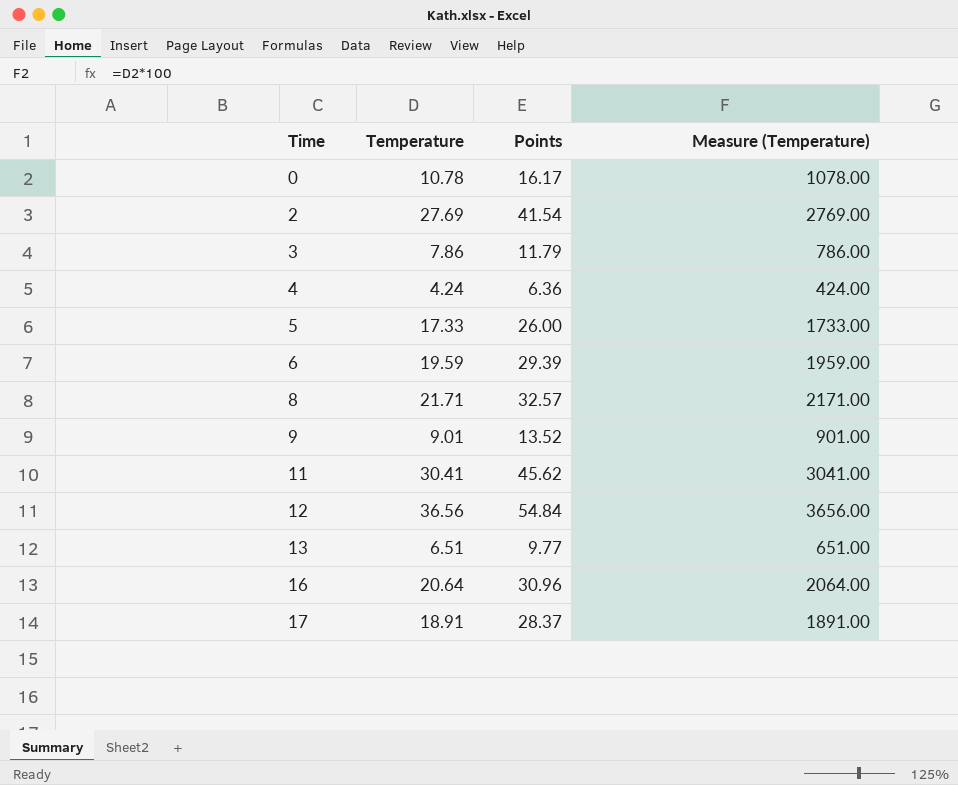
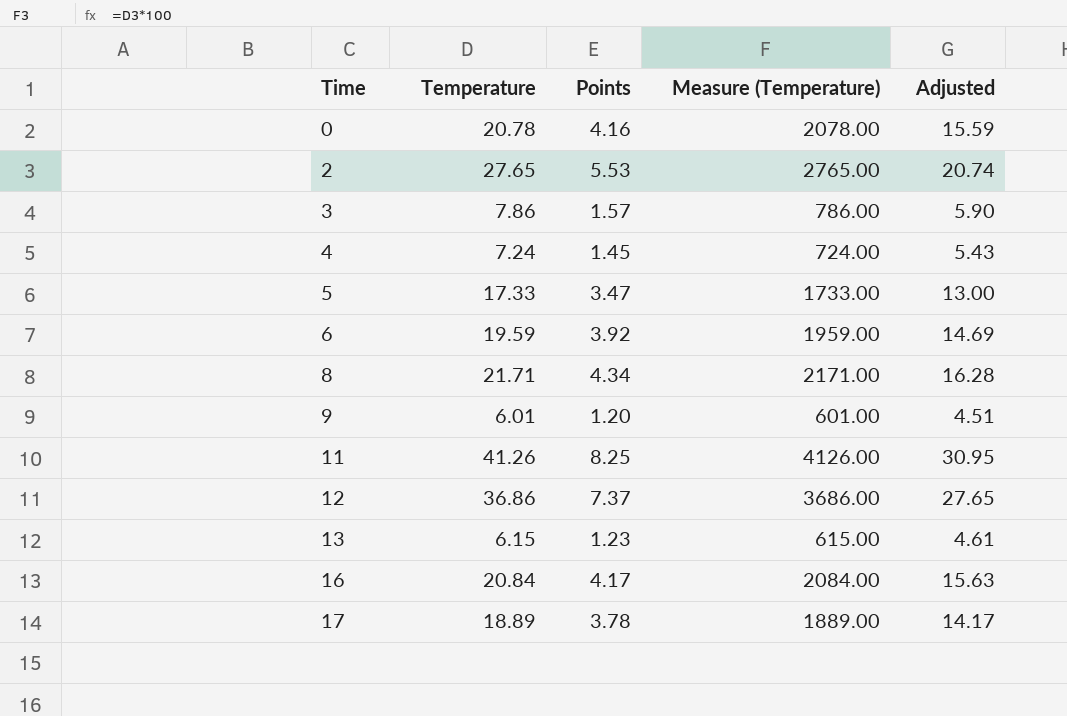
column Points | formula: [Temperature] * 1.5 -> [Temperature] * 0.2
column Adjusted | formula: none -> [Temperature] * 0.75
0 | Temperature: 10.78 -> 20.78
0 | Measure (Temperature): 1078.00 -> 2078.00
2 | Temperature: 27.69 -> 27.65
2 | Measure (Temperature): 2769.00 -> 2765.00
4 | Temperature: 4.24 -> 7.24
4 | Measure (Temperature): 424.00 -> 724.00
9 | Temperature: 9.01 -> 6.01
9 | Measure (Temperature): 901.00 -> 601.00
11 | Temperature: 30.41 -> 41.26
11 | Measure (Temperature): 3041.00 -> 4126.00
12 | Temperature: 36.56 -> 36.86
12 | Measure (Temperature): 3656.00 -> 3686.00
13 | Temperature: 6.51 -> 6.15
13 | Measure (Temperature): 651.00 -> 615.00
16 | Temperature: 20.64 -> 20.84
16 | Measure (Temperature): 2064.00 -> 2084.00
17 | Temperature: 18.91 -> 18.89
17 | Measure (Temperature): 1891.00 -> 1889.00

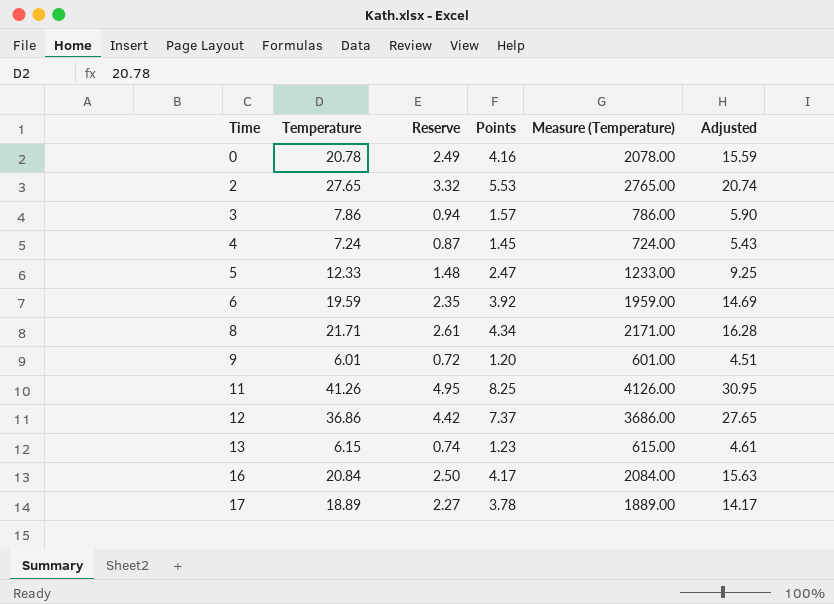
column Reserve | formula: none -> [Temperature] * 0.12
5 | Temperature: 17.33 -> 12.33
5 | Points: 3.47 -> 2.47
5 | Measure (Temperature): 1733.00 -> 1233.00
5 | Adjusted: 13.00 -> 9.25

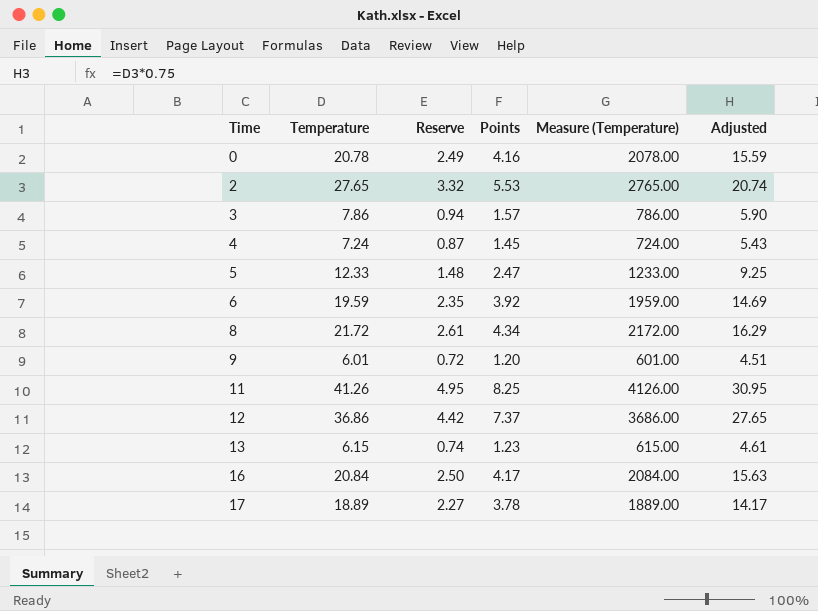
8 | Temperature: 21.71 -> 21.72
8 | Measure (Temperature): 2171.00 -> 2172.00
8 | Adjusted: 16.28 -> 16.29

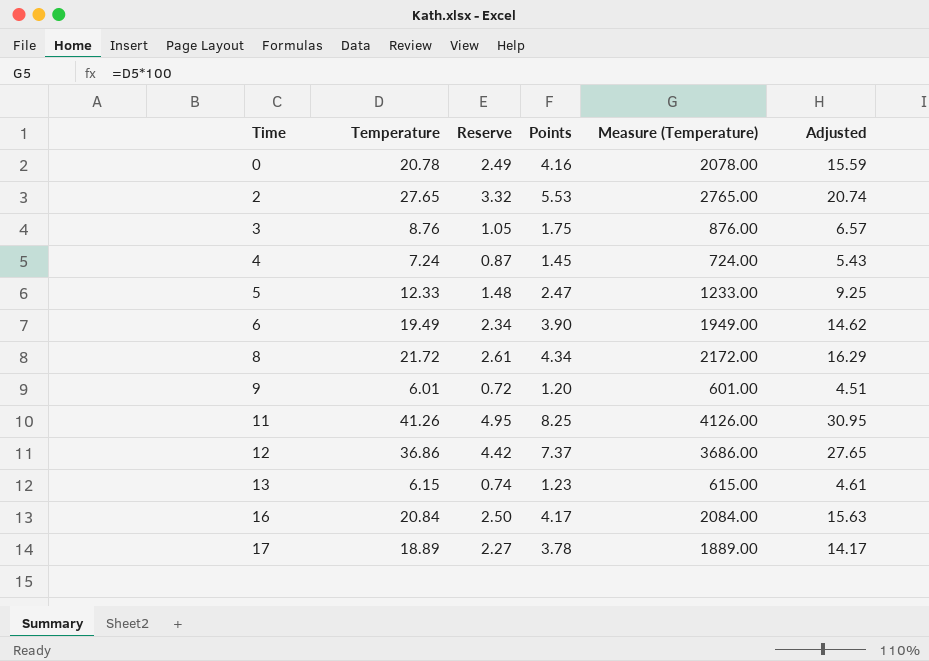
3 | Temperature: 7.86 -> 8.76
3 | Reserve: 0.94 -> 1.05
3 | Points: 1.57 -> 1.75
3 | Measure (Temperature): 786.00 -> 876.00
3 | Adjusted: 5.90 -> 6.57
6 | Temperature: 19.59 -> 19.49
6 | Reserve: 2.35 -> 2.34
6 | Points: 3.92 -> 3.90
6 | Measure (Temperature): 1959.00 -> 1949.00
6 | Adjusted: 14.69 -> 14.62

